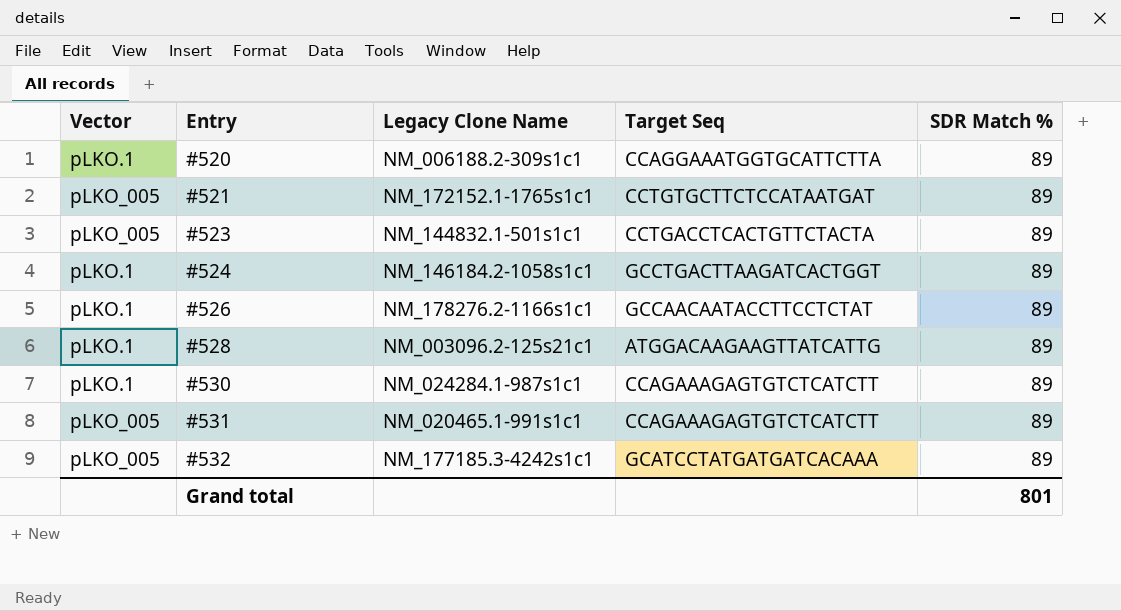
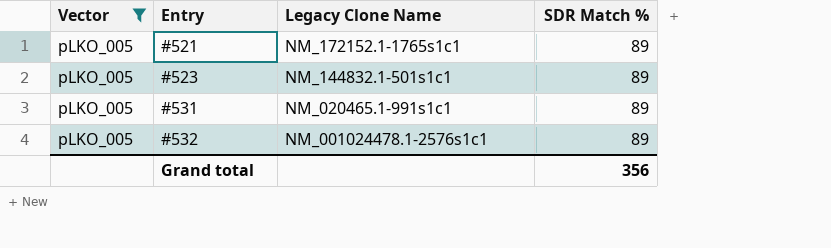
filter: none -> Vector = pLKO_005
column Target Seq | position: 4 -> none
#532 | Legacy Clone Name: NM_177185.3-4242s1c1 -> NM_001024478.1-2576s1c1
Grand total | SDR Match %: 801 -> 356

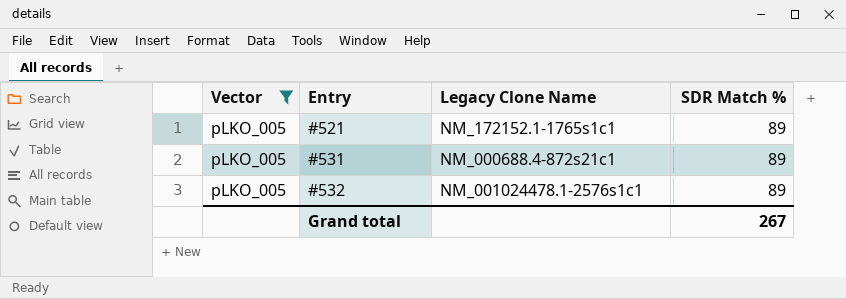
row #523: pLKO_005 | NM_144832.1-501s1c1 | 89 -> none
#531 | Legacy Clone Name: NM_020465.1-991s1c1 -> NM_000688.4-872s21c1
Grand total | SDR Match %: 356 -> 267

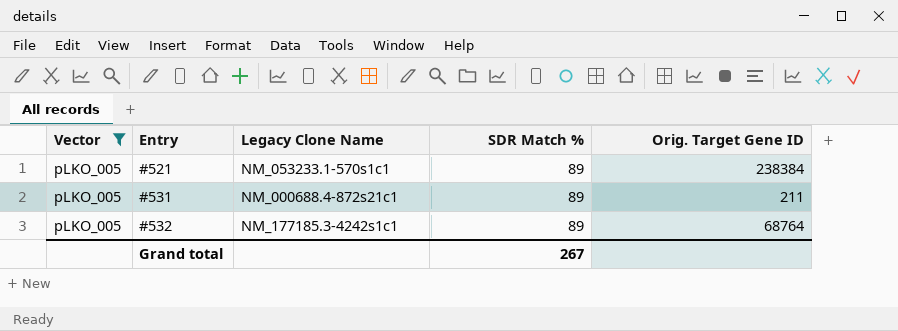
column Orig. Target Gene ID | position: none -> 5
#521 | Legacy Clone Name: NM_172152.1-1765s1c1 -> NM_053233.1-570s1c1
#532 | Legacy Clone Name: NM_001024478.1-2576s1c1 -> NM_177185.3-4242s1c1

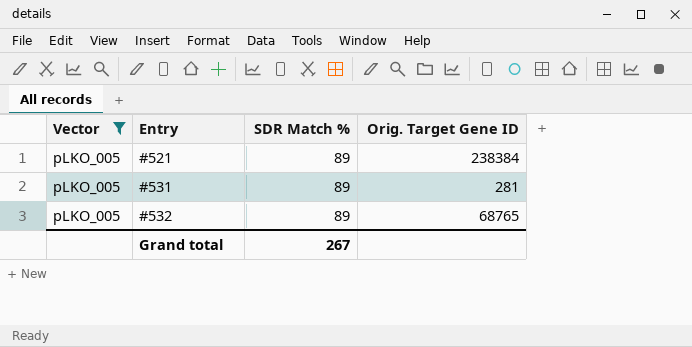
column Legacy Clone Name | position: 3 -> none
#531 | Orig. Target Gene ID: 211 -> 281
#532 | Orig. Target Gene ID: 68764 -> 68765

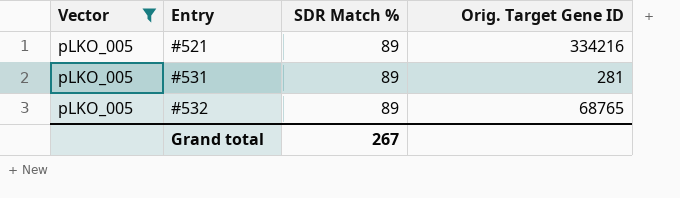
#521 | Orig. Target Gene ID: 238384 -> 334216

